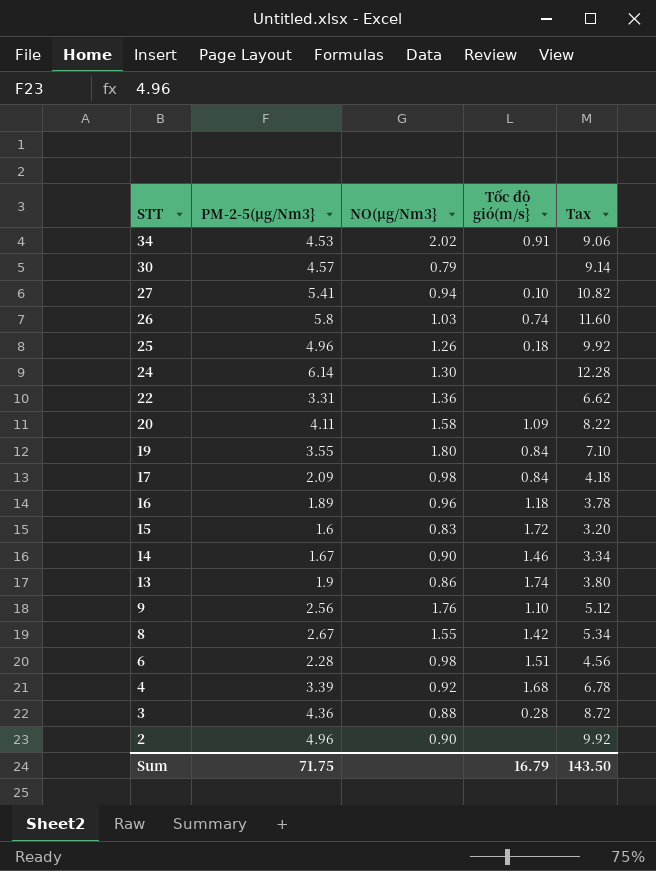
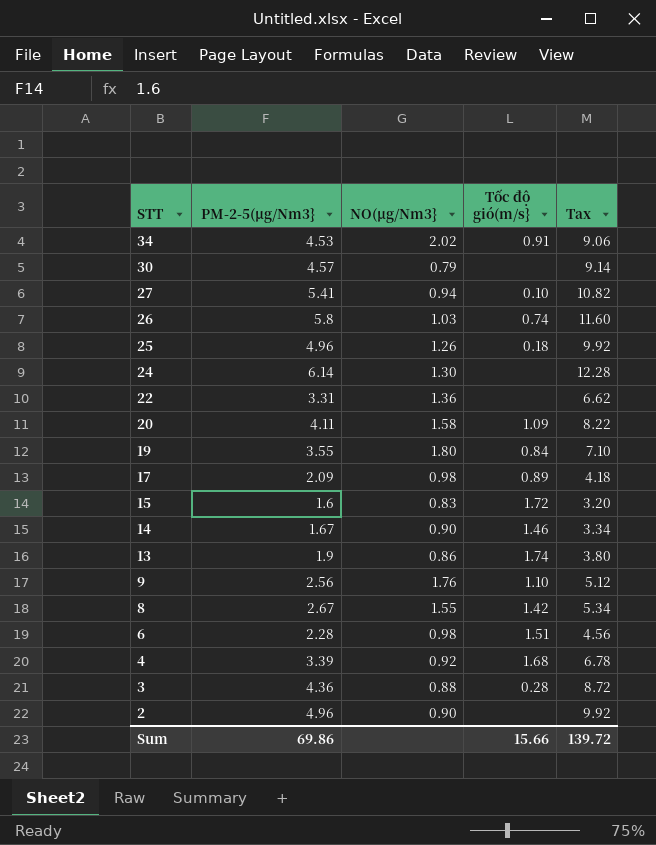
row 16: 1.89 | 0.96 | 1.18 | 3.78 -> none
17 | Tốc độ gió(m/s}: 0.84 -> 0.89
Sum | PM-2-5(µg/Nm3}: 71.75 -> 69.86
Sum | Tốc độ gió(m/s}: 16.79 -> 15.66
Sum | Tax: 143.50 -> 139.72

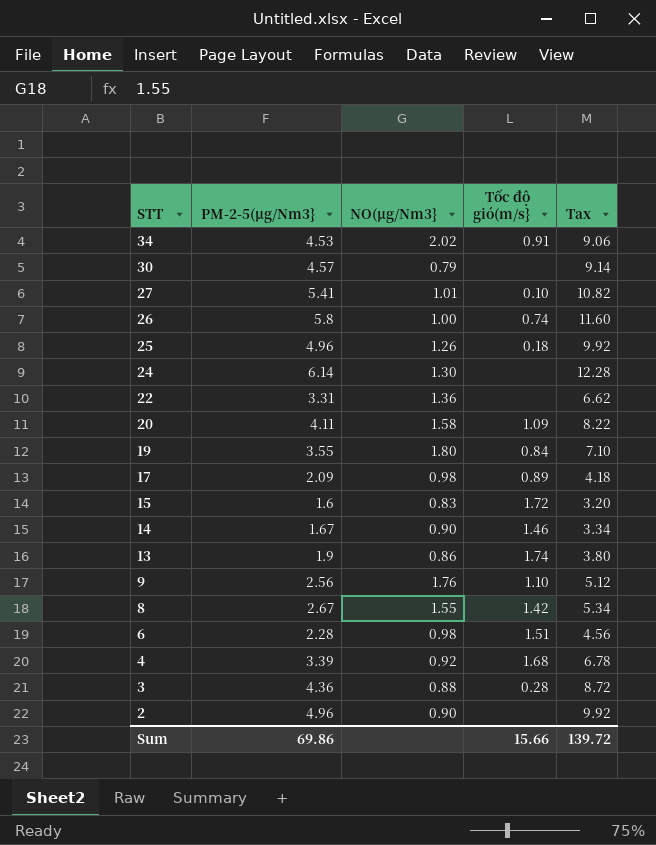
27 | NO(µg/Nm3}: 0.94 -> 1.01
26 | NO(µg/Nm3}: 1.03 -> 1.00

